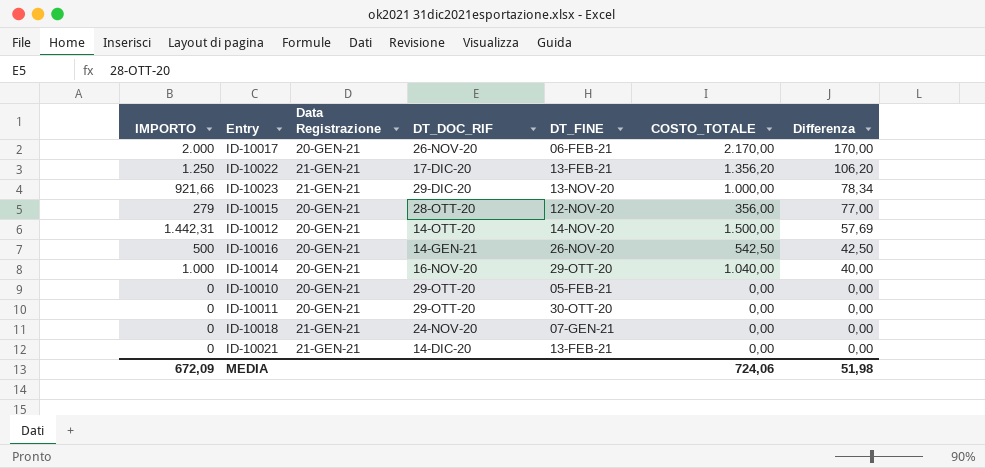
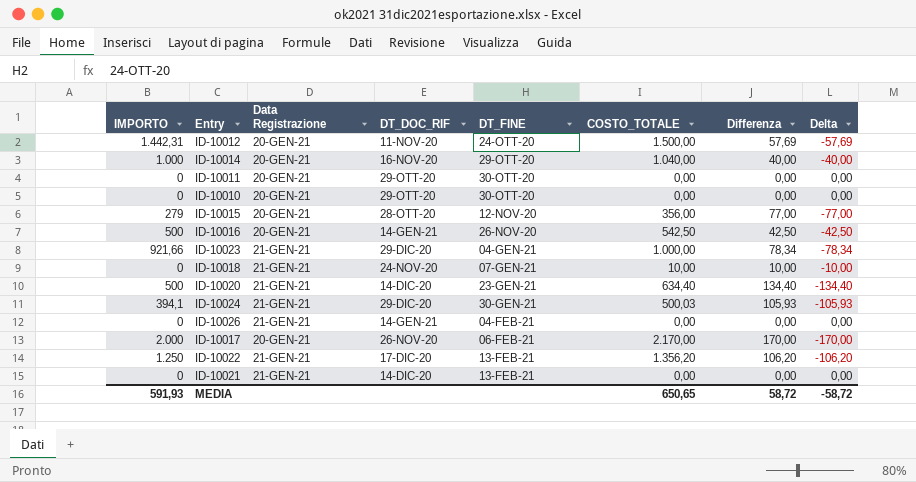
row order: Differenza descending -> DT_FINE ascending
column Delta | formula: none -> [IMPORTO] - [COSTO_TOTALE]
ID-10012 | DT_DOC_RIF: 14-OTT-20 -> 11-NOV-20
ID-10012 | DT_FINE: 14-NOV-20 -> 24-OTT-20
ID-10010 | DT_FINE: 05-FEB-21 -> 30-OTT-20
ID-10023 | DT_FINE: 13-NOV-20 -> 04-GEN-21
ID-10018 | COSTO_TOTALE: 0,00 -> 10,00
ID-10018 | Differenza: 0,00 -> 10,00
row ID-10020: none -> 500 | 21-GEN-21 | 14-DIC-20 | 23-GEN-21 | 634,40 | 134,40 | -134,40
row ID-10024: none -> 394,1 | 21-GEN-21 | 29-DIC-20 | 30-GEN-21 | 500,03 | 105,93 | -105,93
row ID-10026: none -> 0 | 21-GEN-21 | 14-GEN-21 | 04-FEB-21 | 0,00 | 0,00 | 0,00
MEDIA | IMPORTO: 672,09 -> 591,93
MEDIA | COSTO_TOTALE: 724,06 -> 650,65
MEDIA | Differenza: 51,98 -> 58,72

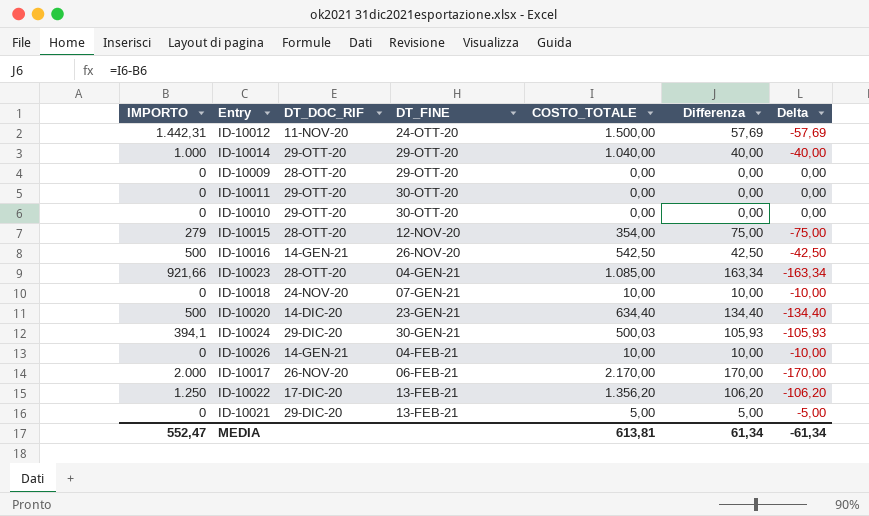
column Data Registrazione | position: 3 -> none
ID-10014 | DT_DOC_RIF: 16-NOV-20 -> 29-OTT-20
row ID-10009: none -> 0 | 28-OTT-20 | 29-OTT-20 | 0,00 | 0,00 | 0,00
ID-10015 | COSTO_TOTALE: 356,00 -> 354,00
ID-10015 | Differenza: 77,00 -> 75,00
ID-10015 | Delta: -77,00 -> -75,00
ID-10023 | DT_DOC_RIF: 29-DIC-20 -> 28-OTT-20
ID-10023 | COSTO_TOTALE: 1.000,00 -> 1.085,00
ID-10023 | Differenza: 78,34 -> 163,34
ID-10023 | Delta: -78,34 -> -163,34
ID-10026 | COSTO_TOTALE: 0,00 -> 10,00
ID-10026 | Differenza: 0,00 -> 10,00
ID-10026 | Delta: 0,00 -> -10,00
ID-10021 | DT_DOC_RIF: 14-DIC-20 -> 29-DIC-20
ID-10021 | COSTO_TOTALE: 0,00 -> 5,00
ID-10021 | Differenza: 0,00 -> 5,00
ID-10021 | Delta: 0,00 -> -5,00
MEDIA | IMPORTO: 591,93 -> 552,47
MEDIA | COSTO_TOTALE: 650,65 -> 613,81
MEDIA | Differenza: 58,72 -> 61,34
MEDIA | Delta: -58,72 -> -61,34

